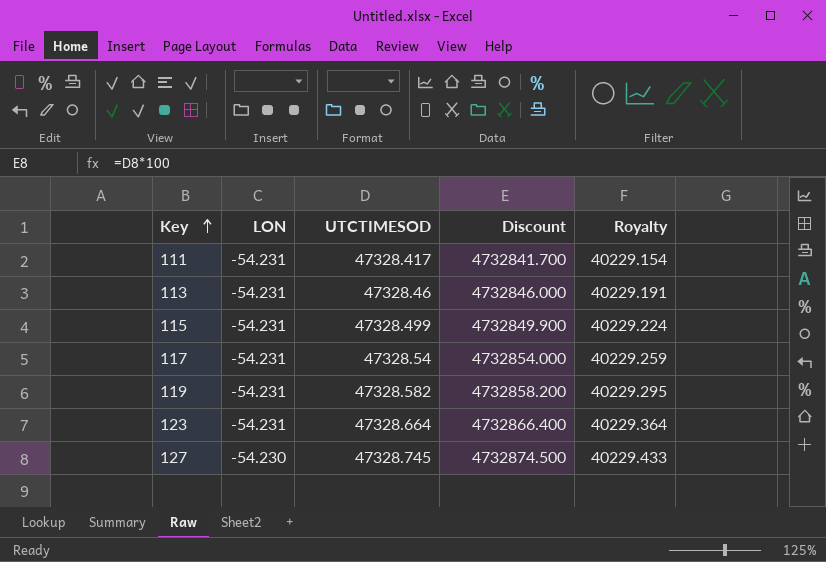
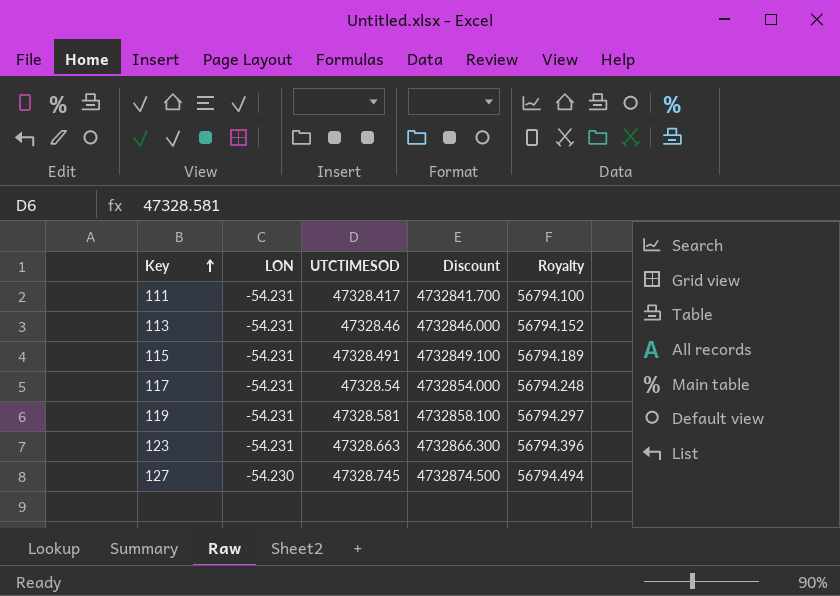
column Royalty | formula: [UTCTIMESOD] * 0.85 -> [UTCTIMESOD] * 1.2
115 | UTCTIMESOD: 47328.499 -> 47328.491
115 | Discount: 4732849.900 -> 4732849.100
119 | UTCTIMESOD: 47328.582 -> 47328.581
119 | Discount: 4732858.200 -> 4732858.100
123 | UTCTIMESOD: 47328.664 -> 47328.663
123 | Discount: 4732866.400 -> 4732866.300

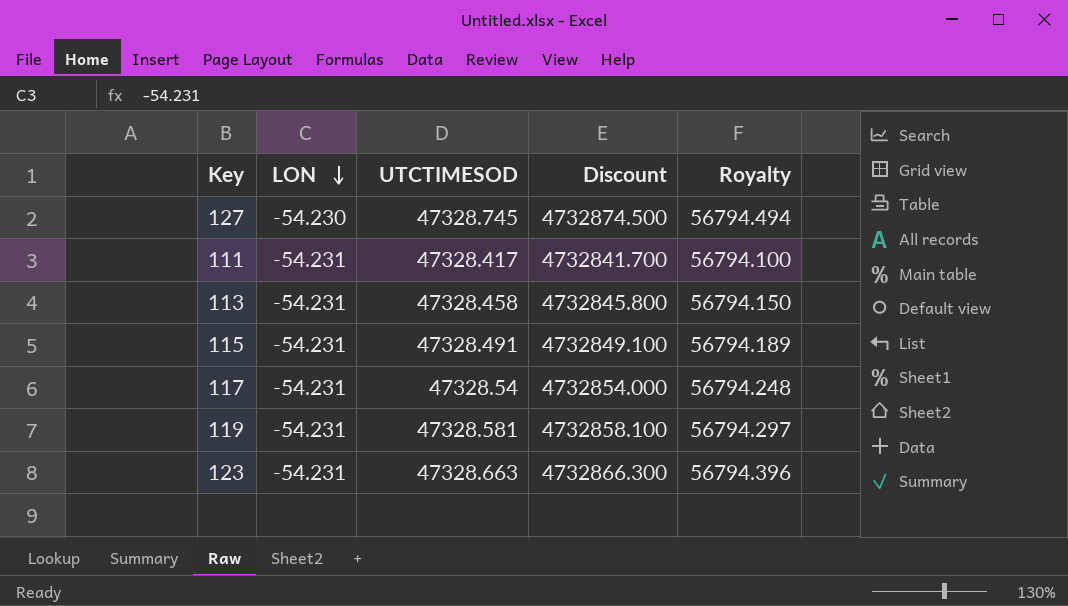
row order: Key ascending -> LON descending
113 | UTCTIMESOD: 47328.46 -> 47328.458
113 | Discount: 4732846.000 -> 4732845.800
113 | Royalty: 56794.152 -> 56794.150

